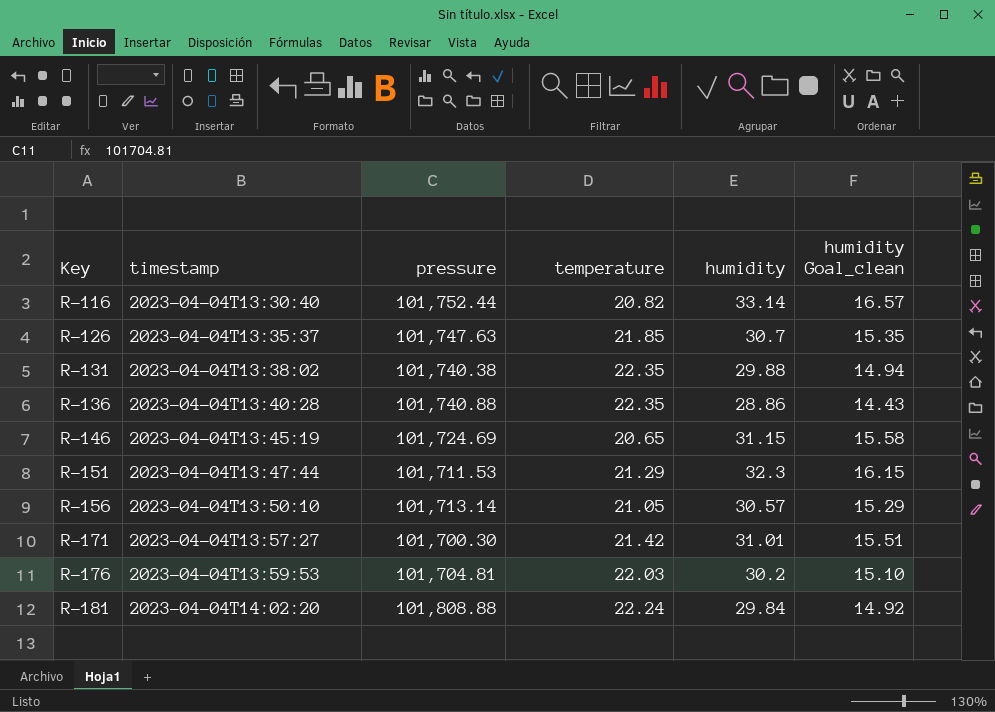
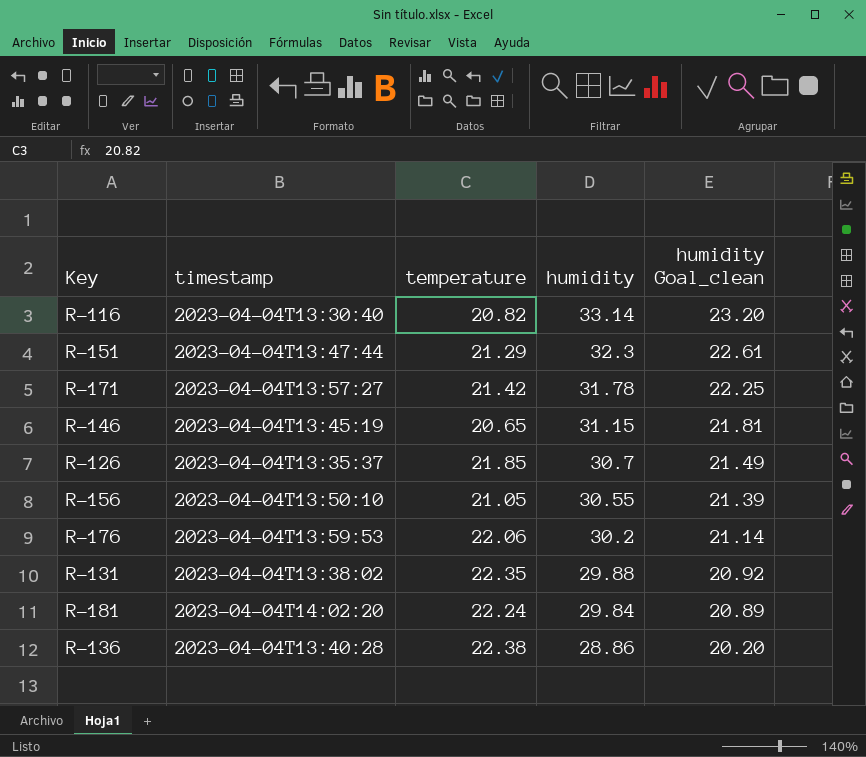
row order: Key ascending -> humidity descending
column pressure | position: 3 -> none
column humidity Goal_clean | formula: [humidity] * 0.5 -> [humidity] * 0.7
R-171 | humidity: 31.01 -> 31.78
R-156 | humidity: 30.57 -> 30.55
R-176 | temperature: 22.03 -> 22.06
R-136 | temperature: 22.35 -> 22.38

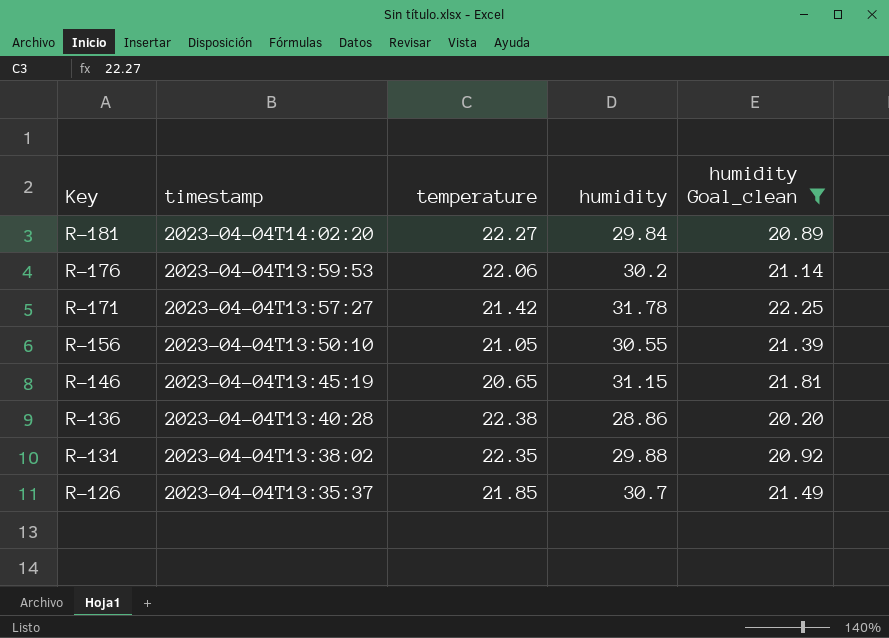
filter: none -> humidity Goal_clean <= 22.25
row order: humidity descending -> Key descending
R-181 | temperature: 22.24 -> 22.27

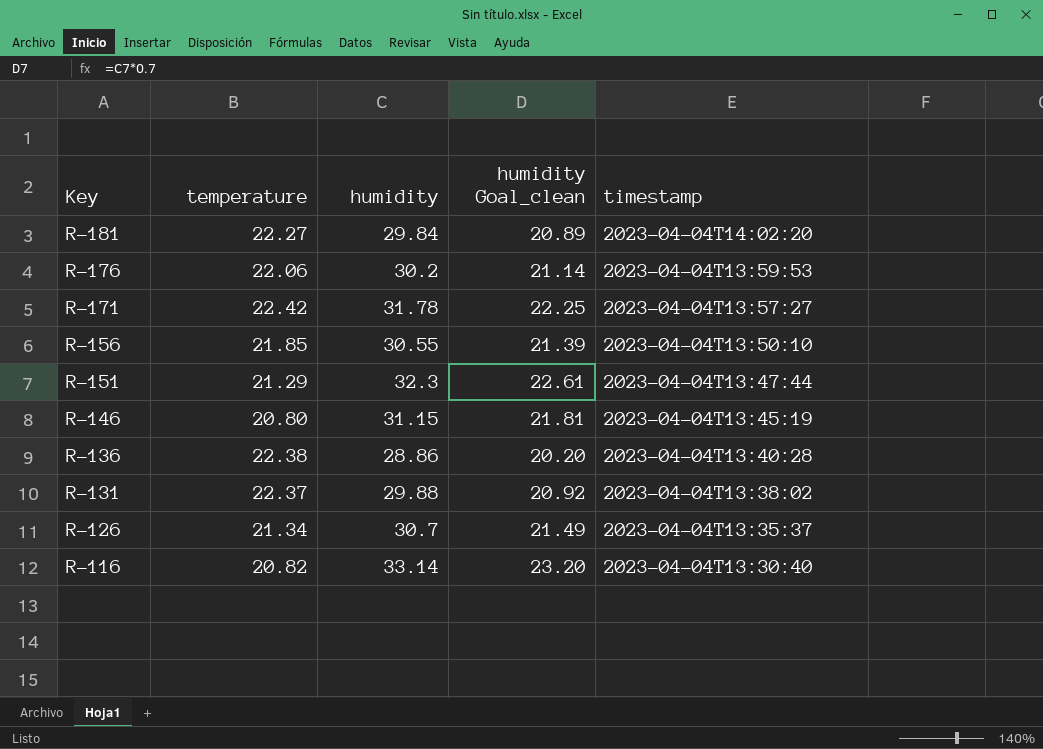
filter: humidity Goal_clean <= 22.25 -> none
column timestamp | position: 2 -> 5
R-171 | temperature: 21.42 -> 22.42
R-156 | temperature: 21.05 -> 21.85
R-146 | temperature: 20.65 -> 20.80
R-131 | temperature: 22.35 -> 22.37
R-126 | temperature: 21.85 -> 21.34

